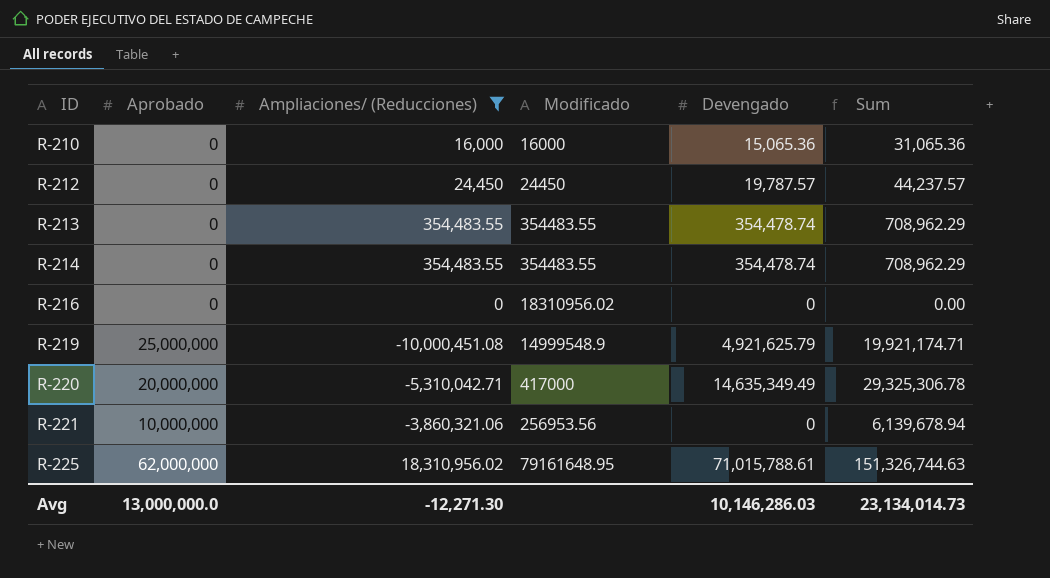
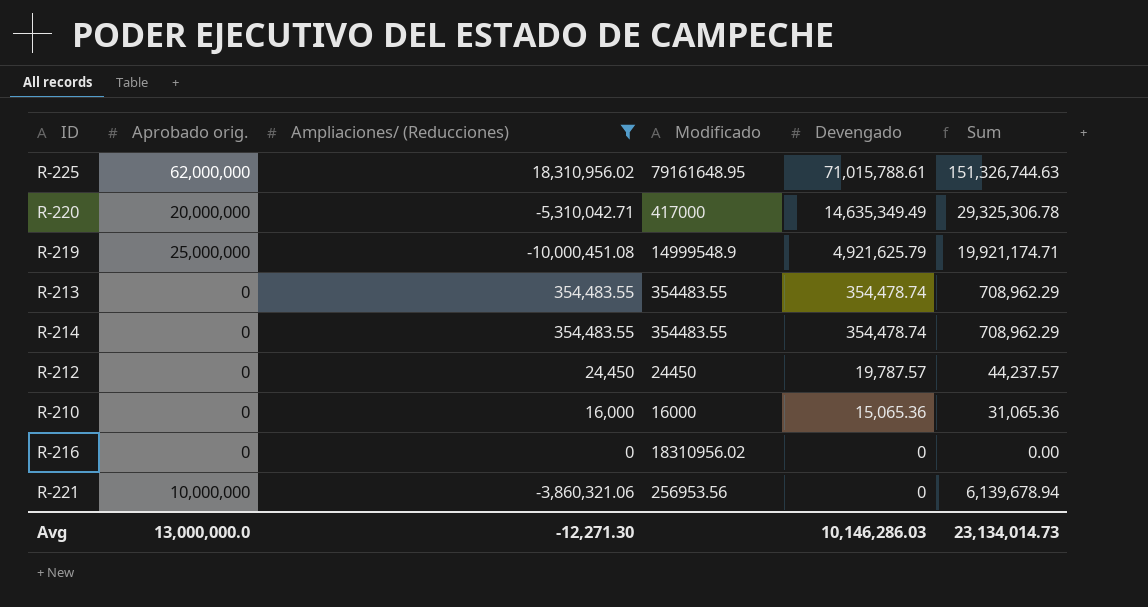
row order: ID ascending -> Devengado descending
column name: Aprobado -> Aprobado orig.

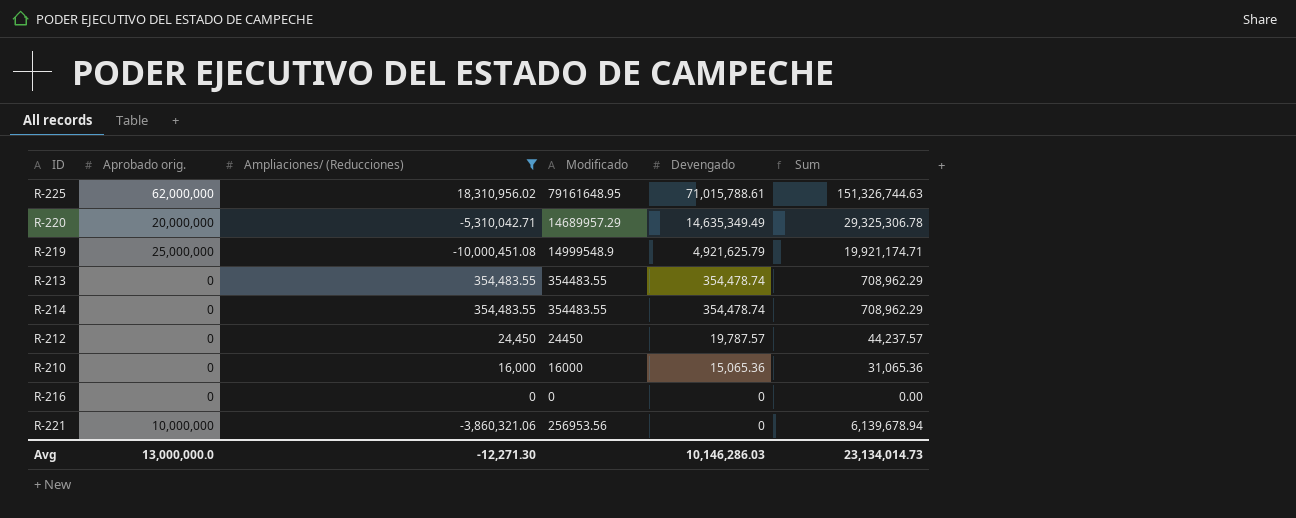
R-220 | Modificado: 417000 -> 14689957.29
R-216 | Modificado: 18310956.02 -> 0

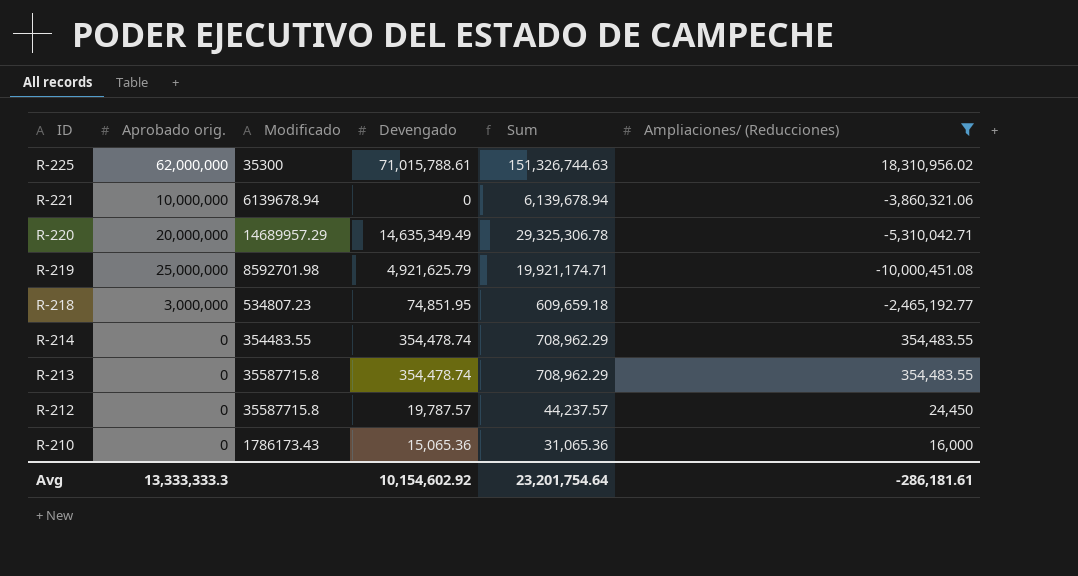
row order: Devengado descending -> ID descending
column Ampliaciones/ (Reducciones) | position: 3 -> 6
row R-216: 0 | 0 | 0 | 0 | 0.00 -> none
R-225 | Modificado: 79161648.95 -> 35300
R-221 | Modificado: 256953.56 -> 6139678.94
R-219 | Modificado: 14999548.9 -> 8592701.98
row R-218: none -> 3,000,000 | 534807.23 | 74,851.95 | 609,659.18 | -2,465,192.77
R-213 | Modificado: 354483.55 -> 35587715.8
R-212 | Modificado: 24450 -> 35587715.8
R-210 | Modificado: 16000 -> 1786173.43
Avg | Aprobado orig.: 13,000,000.0 -> 13,333,333.3
Avg | Devengado: 10,146,286.03 -> 10,154,602.92
Avg | Sum: 23,134,014.73 -> 23,201,754.64
Avg | Ampliaciones/ (Reducciones): -12,271.30 -> -286,181.61

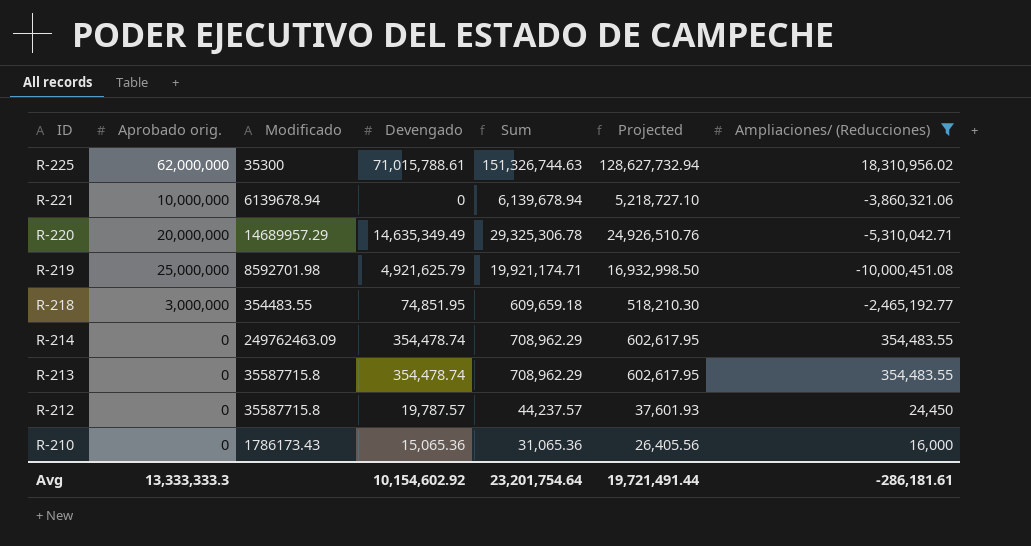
column Projected | formula: none -> [Sum] * 0.85
R-218 | Modificado: 534807.23 -> 354483.55
R-214 | Modificado: 354483.55 -> 249762463.09

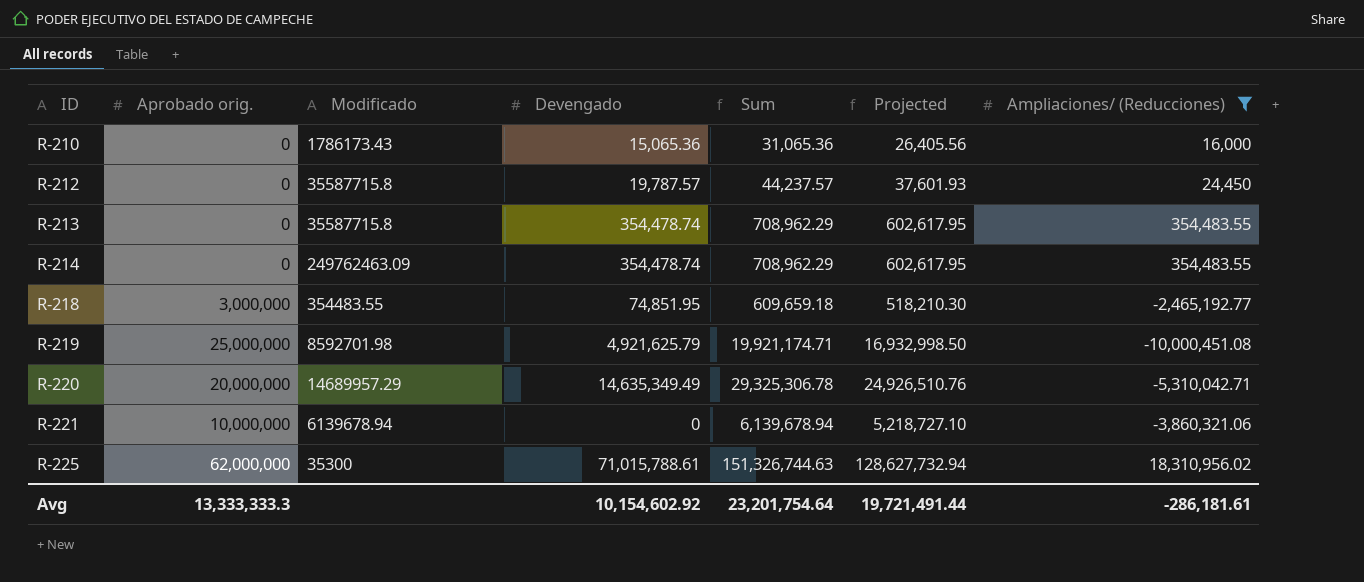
row order: ID descending -> ID ascending

